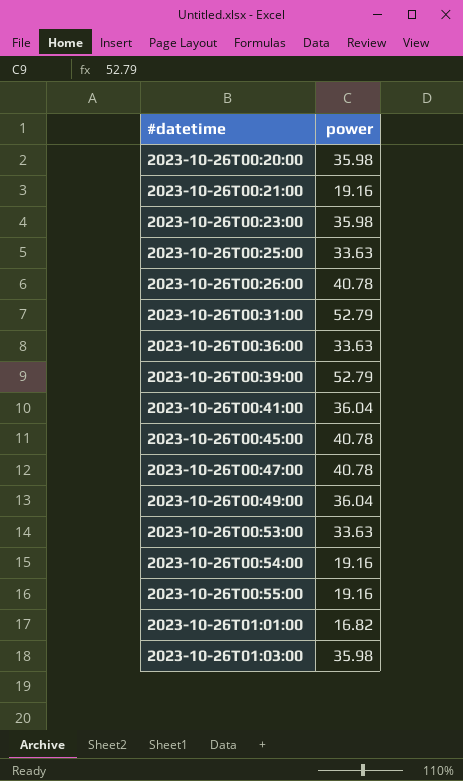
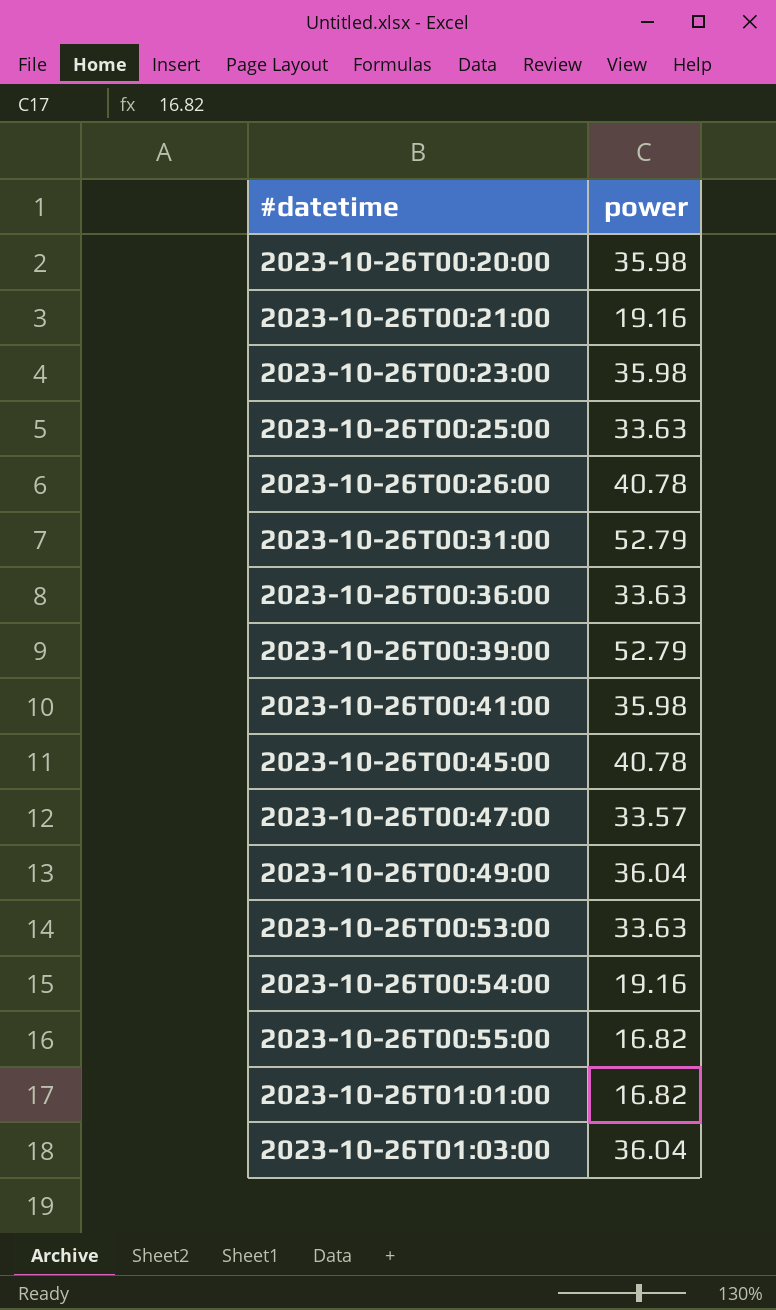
2023-10-26T00:41:00 | power: 36.04 -> 35.98
2023-10-26T00:47:00 | power: 40.78 -> 33.57
2023-10-26T00:55:00 | power: 19.16 -> 16.82
2023-10-26T01:03:00 | power: 35.98 -> 36.04

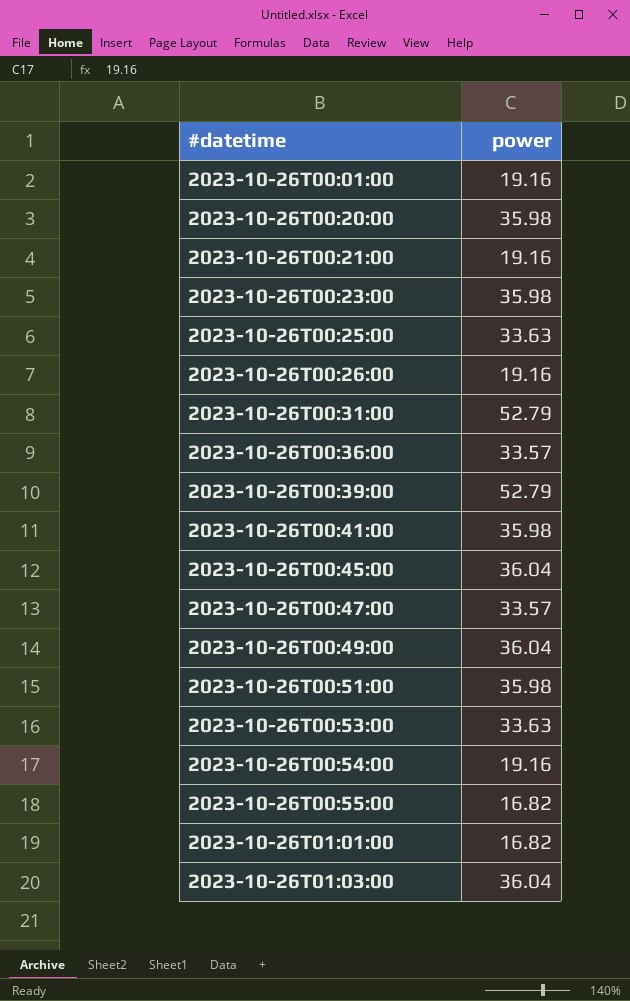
row 2023-10-26T00:01:00: none -> 19.16
2023-10-26T00:26:00 | power: 40.78 -> 19.16
2023-10-26T00:36:00 | power: 33.63 -> 33.57
2023-10-26T00:45:00 | power: 40.78 -> 36.04
row 2023-10-26T00:51:00: none -> 35.98

